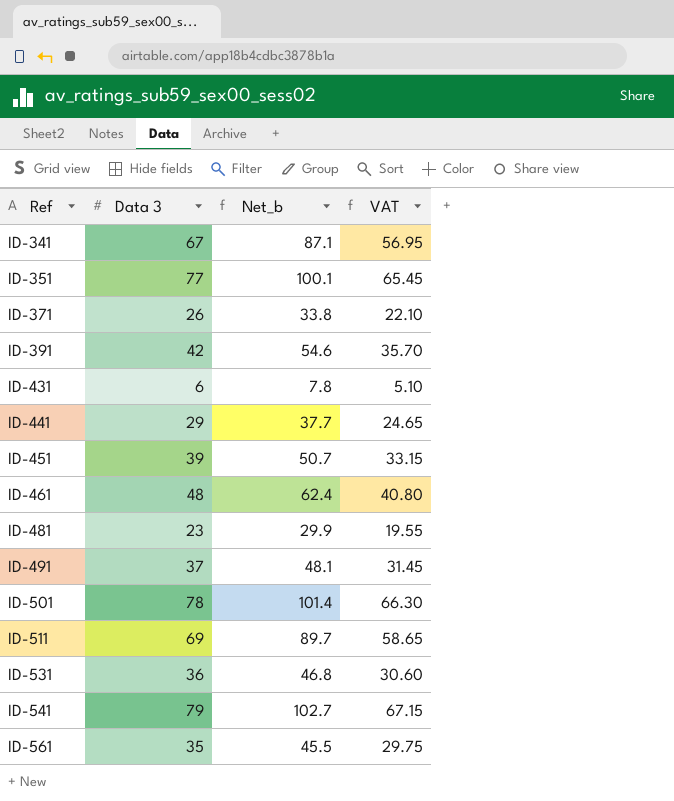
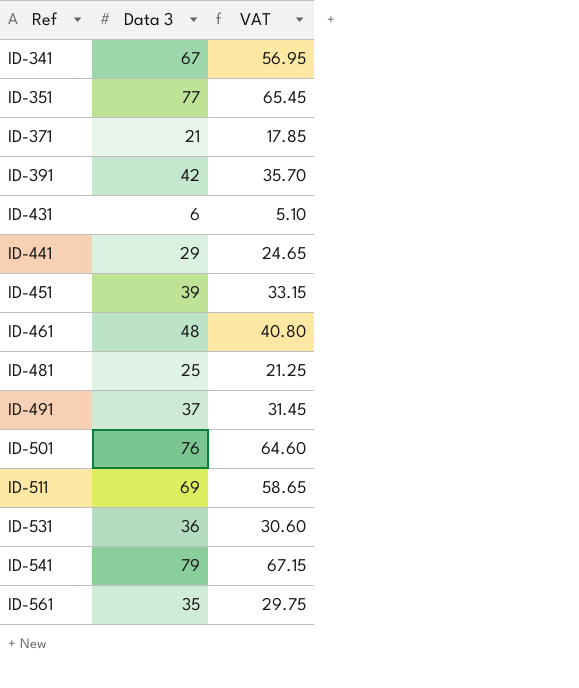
column Net_b | formula: [Data 3] * 1.3 -> none
ID-371 | Data 3: 26 -> 21
ID-371 | VAT: 22.10 -> 17.85
ID-481 | Data 3: 23 -> 25
ID-481 | VAT: 19.55 -> 21.25
ID-501 | Data 3: 78 -> 76
ID-501 | VAT: 66.30 -> 64.60

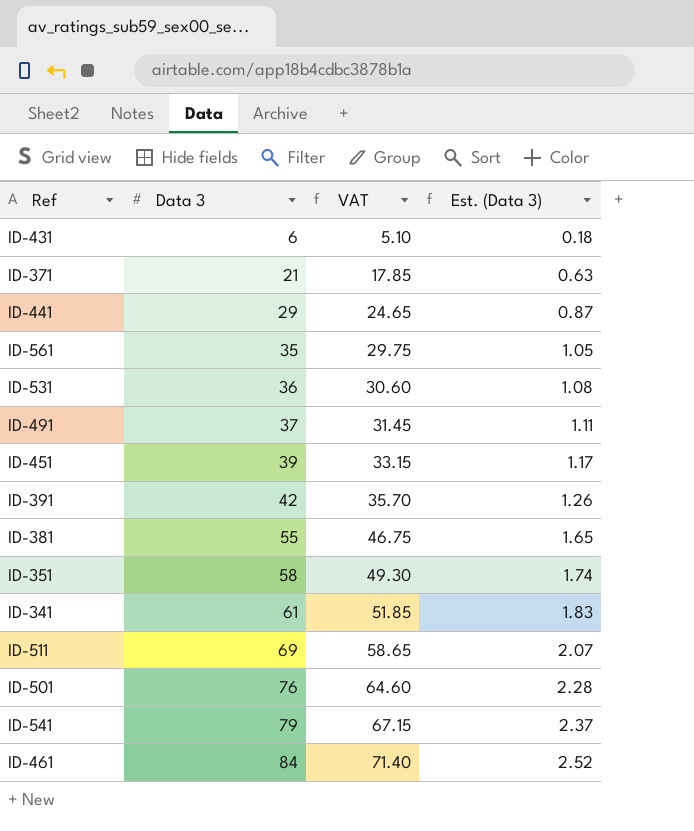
row order: Ref ascending -> Data 3 ascending
column Est. (Data 3) | formula: none -> [Data 3] * 0.03
row ID-481: 25 | 21.25 -> none
row ID-381: none -> 55 | 46.75 | 1.65
ID-351 | Data 3: 77 -> 58
ID-351 | VAT: 65.45 -> 49.30
ID-341 | Data 3: 67 -> 61
ID-341 | VAT: 56.95 -> 51.85
ID-461 | Data 3: 48 -> 84
ID-461 | VAT: 40.80 -> 71.40

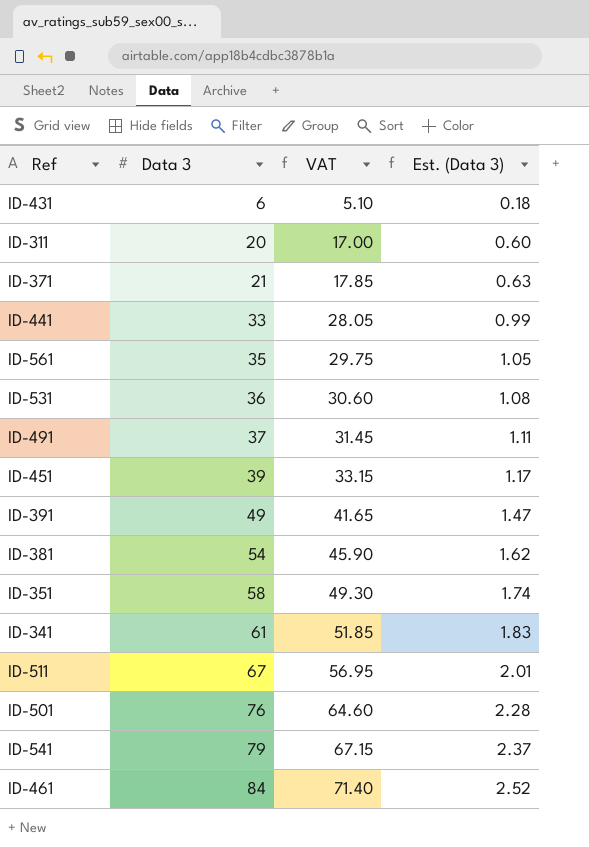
row ID-311: none -> 20 | 17.00 | 0.60
ID-441 | Data 3: 29 -> 33
ID-441 | VAT: 24.65 -> 28.05
ID-441 | Est. (Data 3): 0.87 -> 0.99
ID-391 | Data 3: 42 -> 49
ID-391 | VAT: 35.70 -> 41.65
ID-391 | Est. (Data 3): 1.26 -> 1.47
ID-381 | Data 3: 55 -> 54
ID-381 | VAT: 46.75 -> 45.90
ID-381 | Est. (Data 3): 1.65 -> 1.62
ID-511 | Data 3: 69 -> 67
ID-511 | VAT: 58.65 -> 56.95
ID-511 | Est. (Data 3): 2.07 -> 2.01

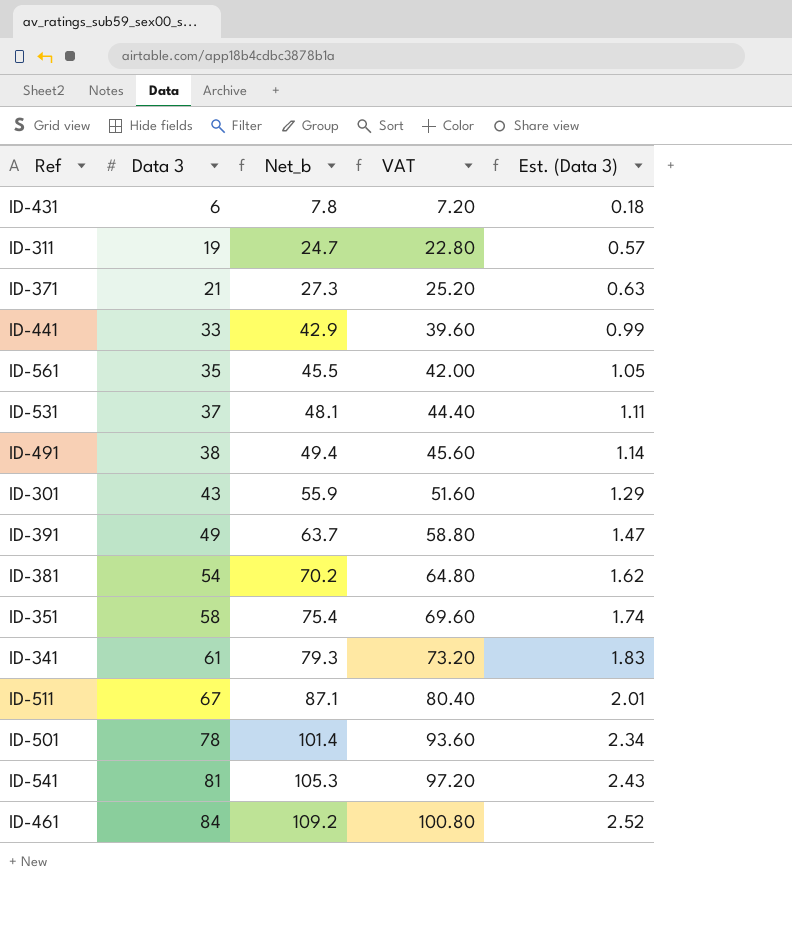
column Net_b | formula: none -> [Data 3] * 1.3
column VAT | formula: [Data 3] * 0.85 -> [Data 3] * 1.2
row ID-451: 39 | 33.15 | 1.17 -> none
ID-311 | Data 3: 20 -> 19
ID-311 | Est. (Data 3): 0.60 -> 0.57
ID-531 | Data 3: 36 -> 37
ID-531 | Est. (Data 3): 1.08 -> 1.11
ID-491 | Data 3: 37 -> 38
ID-491 | Est. (Data 3): 1.11 -> 1.14
row ID-301: none -> 43 | 55.9 | 51.60 | 1.29
ID-501 | Data 3: 76 -> 78
ID-501 | Est. (Data 3): 2.28 -> 2.34
ID-541 | Data 3: 79 -> 81
ID-541 | Est. (Data 3): 2.37 -> 2.43

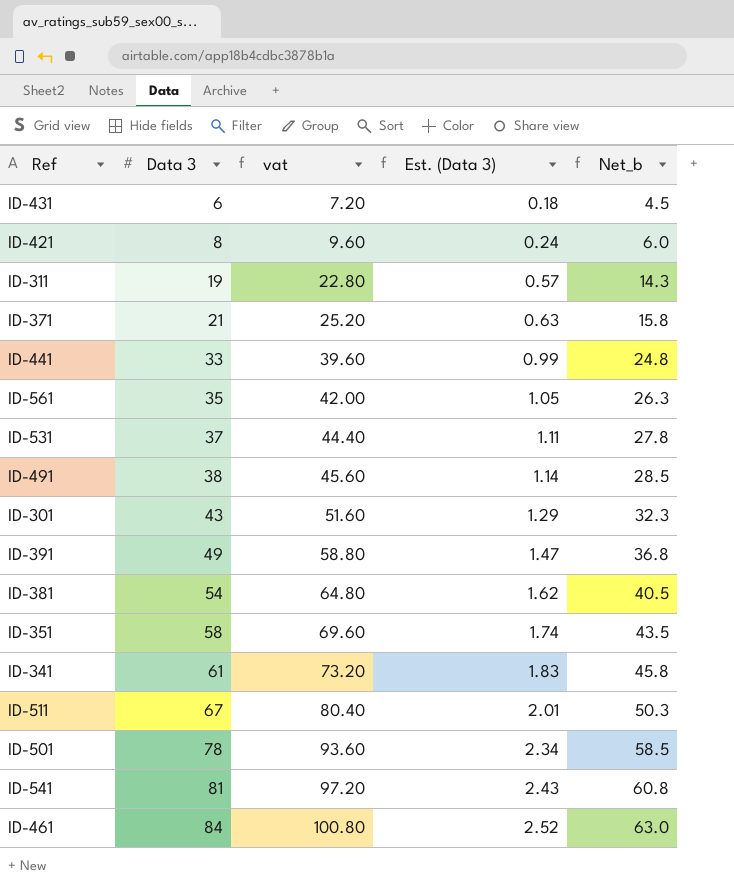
column name: VAT -> vat
column Net_b | formula: [Data 3] * 1.3 -> [Data 3] * 0.75
column Net_b | position: 3 -> 5
row ID-421: none -> 8 | 9.60 | 0.24 | 6.0

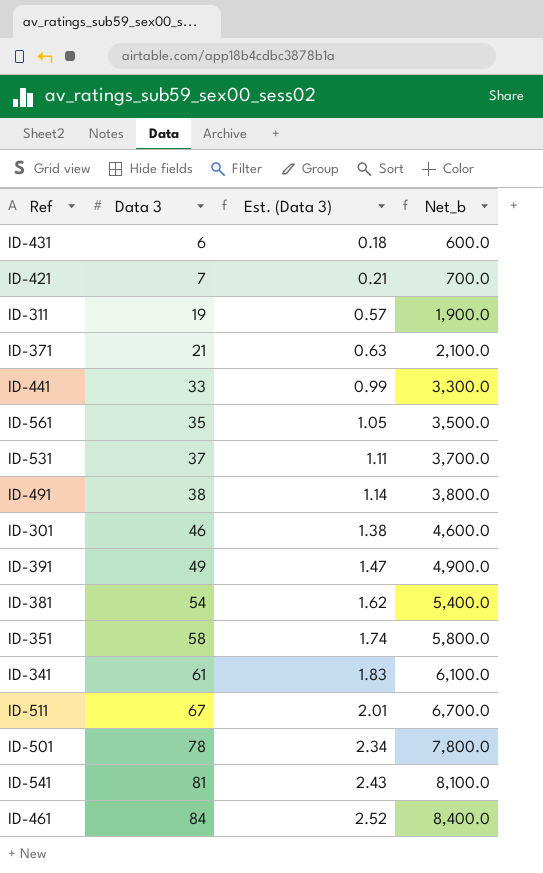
column vat | formula: [Data 3] * 1.2 -> none
column Net_b | formula: [Data 3] * 0.75 -> [Data 3] * 100
ID-421 | Data 3: 8 -> 7
ID-421 | Est. (Data 3): 0.24 -> 0.21
ID-301 | Data 3: 43 -> 46
ID-301 | Est. (Data 3): 1.29 -> 1.38

